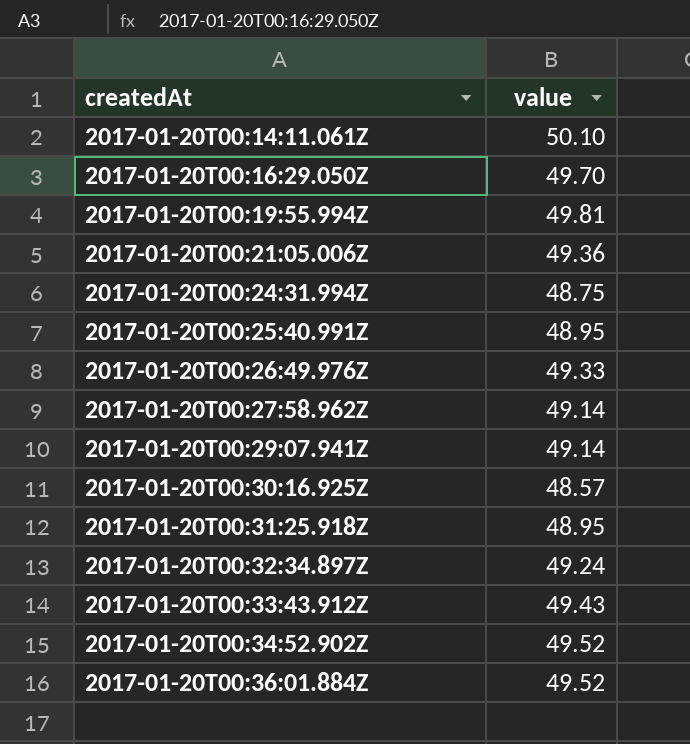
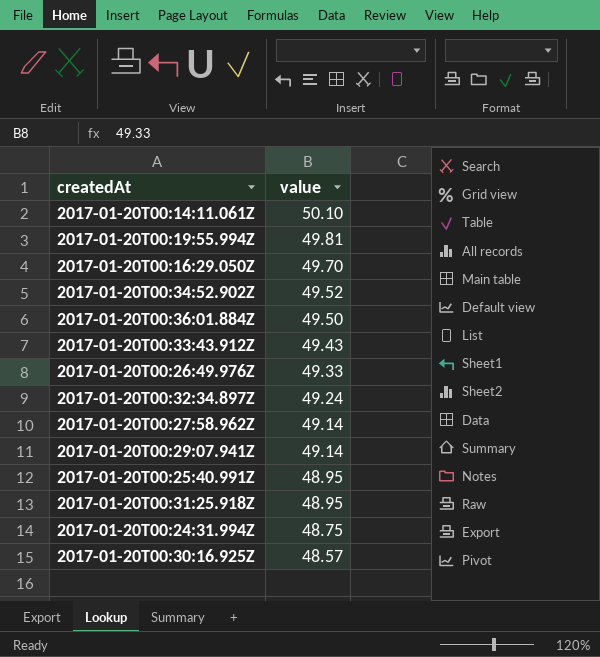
row order: createdAt ascending -> value descending
row 2017-01-20T00:21:05.006Z: 49.36 -> none
2017-01-20T00:36:01.884Z | value: 49.52 -> 49.50

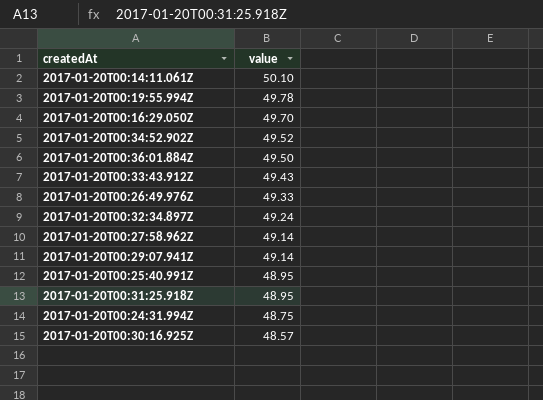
2017-01-20T00:19:55.994Z | value: 49.81 -> 49.78

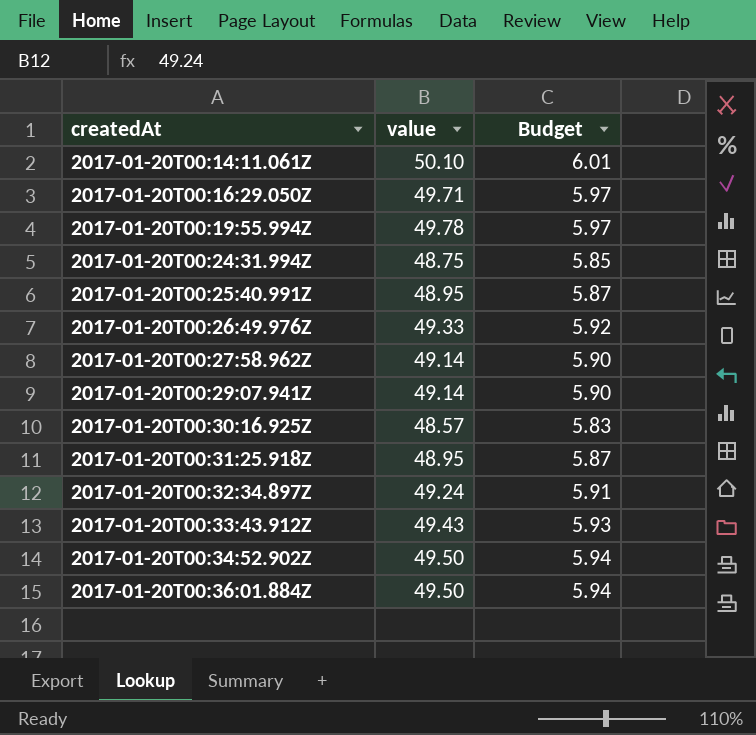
row order: value descending -> createdAt ascending
column Budget | formula: none -> [value] * 0.12
2017-01-20T00:16:29.050Z | value: 49.70 -> 49.71
2017-01-20T00:34:52.902Z | value: 49.52 -> 49.50

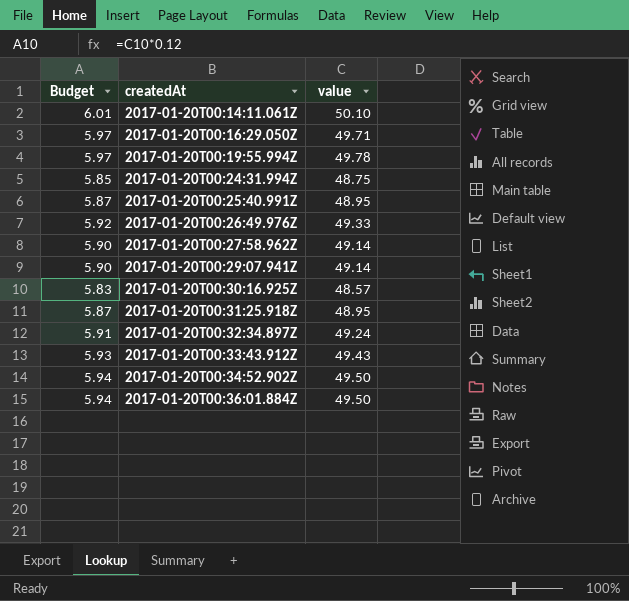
column Budget | position: 3 -> 1

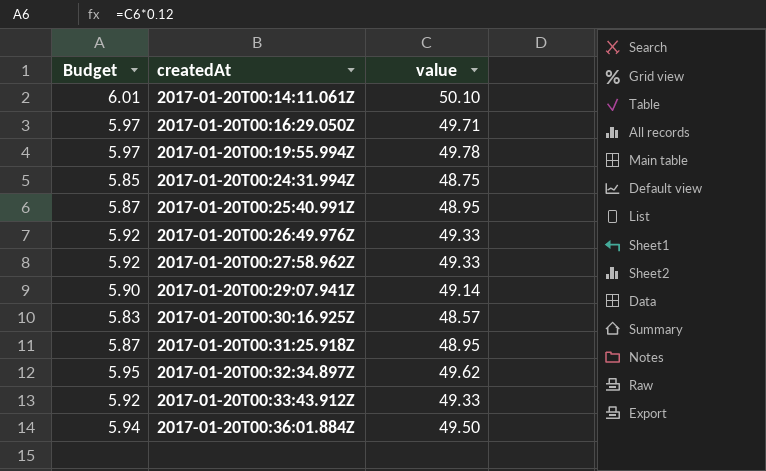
row 2017-01-20T00:34:52.902Z: 5.94 | 49.50 -> none
2017-01-20T00:27:58.962Z | Budget: 5.90 -> 5.92
2017-01-20T00:27:58.962Z | value: 49.14 -> 49.33
2017-01-20T00:32:34.897Z | Budget: 5.91 -> 5.95
2017-01-20T00:32:34.897Z | value: 49.24 -> 49.62
2017-01-20T00:33:43.912Z | Budget: 5.93 -> 5.92
2017-01-20T00:33:43.912Z | value: 49.43 -> 49.33

